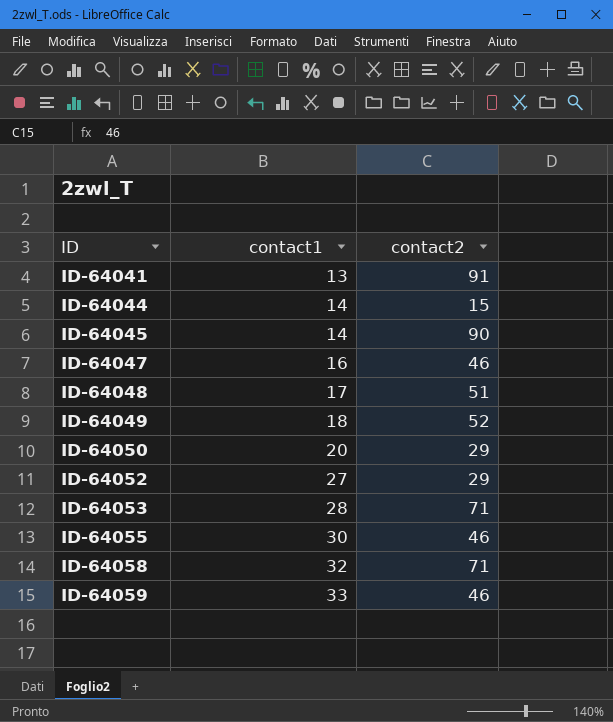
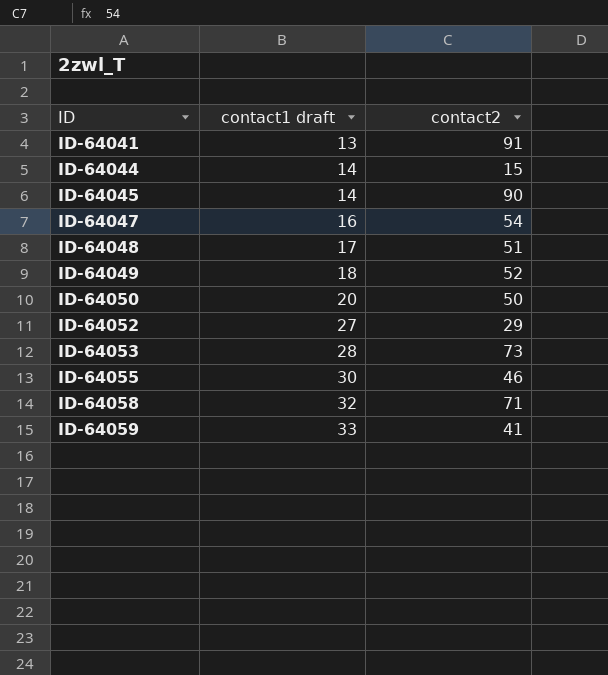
column name: contact1 -> contact1 draft
ID-64047 | contact2: 46 -> 54
ID-64050 | contact2: 29 -> 50
ID-64053 | contact2: 71 -> 73
ID-64059 | contact2: 46 -> 41

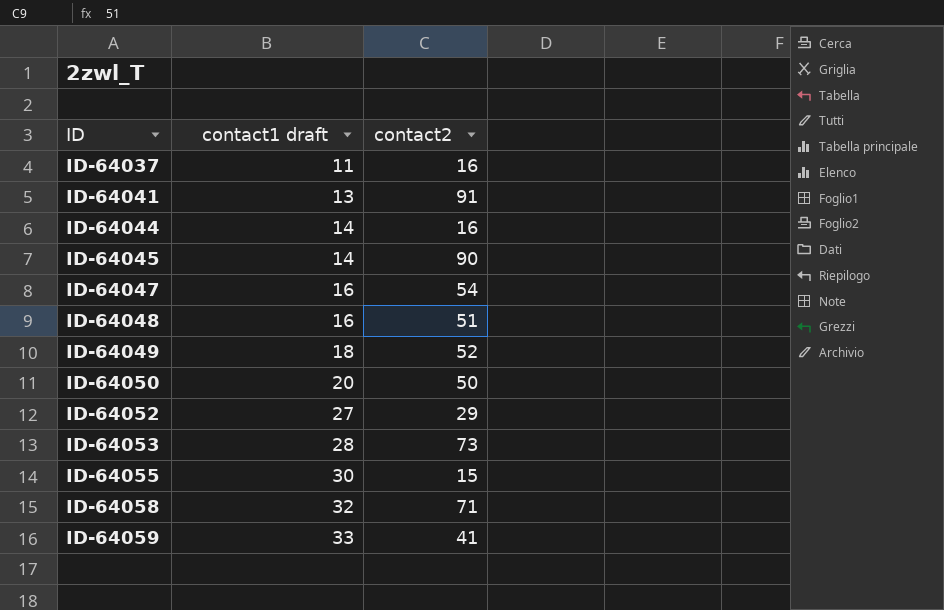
row ID-64037: none -> 11 | 16
ID-64044 | contact2: 15 -> 16
ID-64048 | contact1 draft: 17 -> 16
ID-64055 | contact2: 46 -> 15

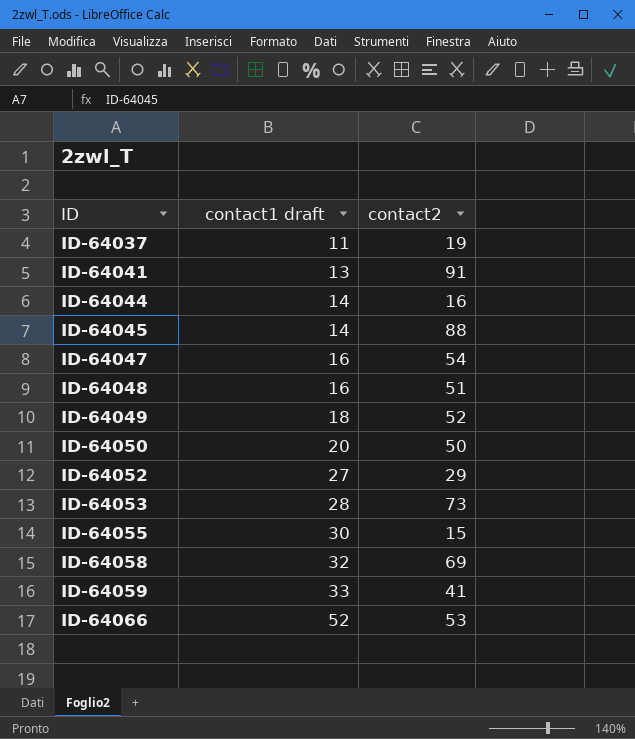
ID-64037 | contact2: 16 -> 19
ID-64045 | contact2: 90 -> 88
ID-64058 | contact2: 71 -> 69
row ID-64066: none -> 52 | 53

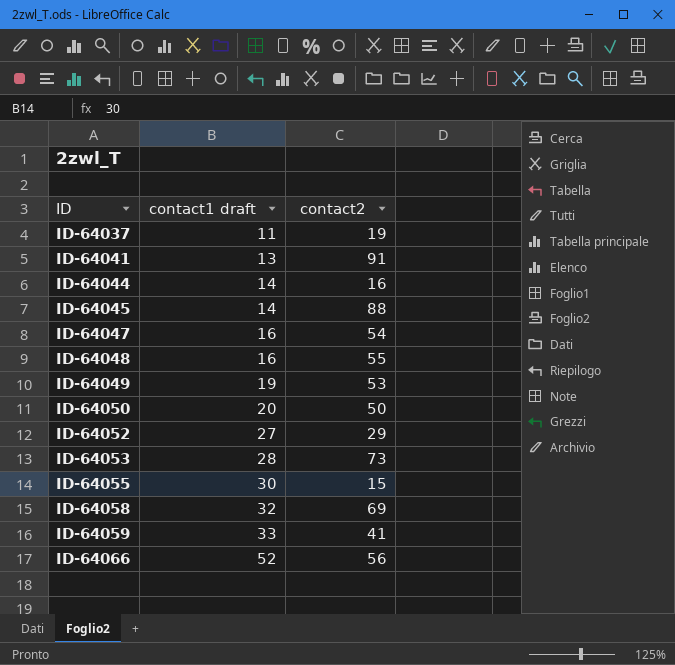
ID-64048 | contact2: 51 -> 55
ID-64049 | contact1 draft: 18 -> 19
ID-64049 | contact2: 52 -> 53
ID-64066 | contact2: 53 -> 56

